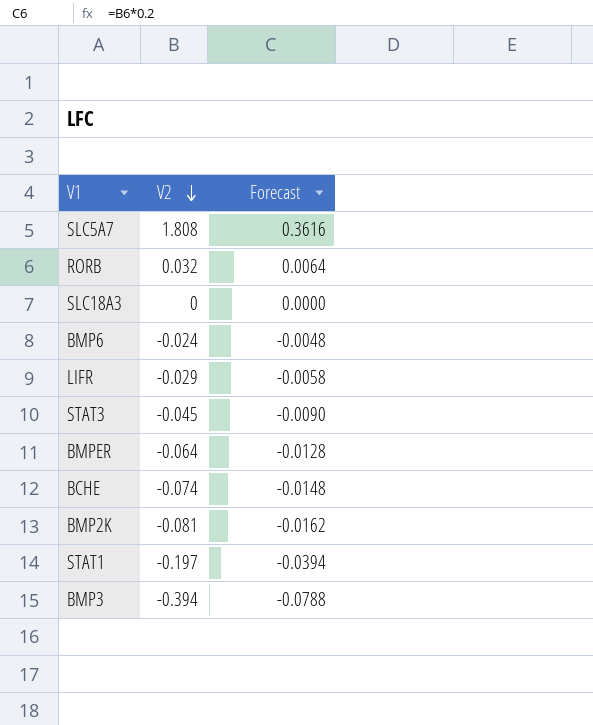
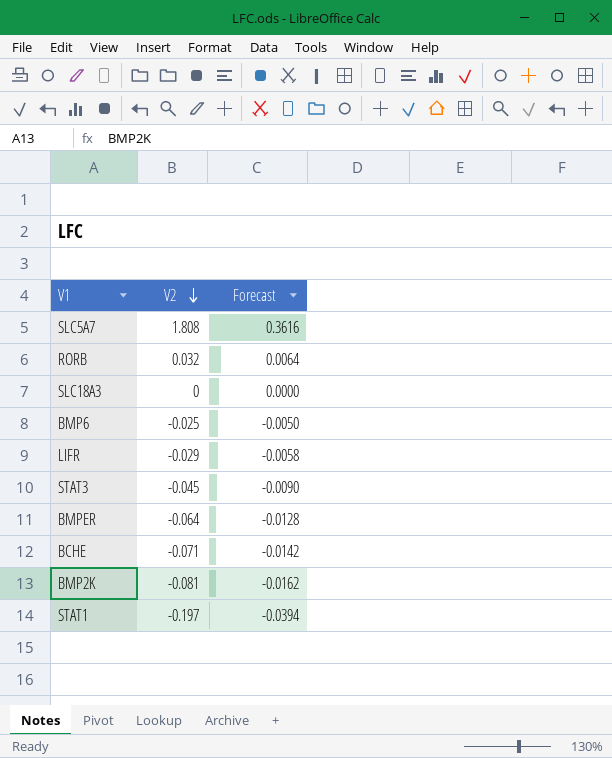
row BMP3: -0.394 | -0.0788 -> none
BMP6 | V2: -0.024 -> -0.025
BMP6 | Forecast: -0.0048 -> -0.0050
BCHE | V2: -0.074 -> -0.071
BCHE | Forecast: -0.0148 -> -0.0142

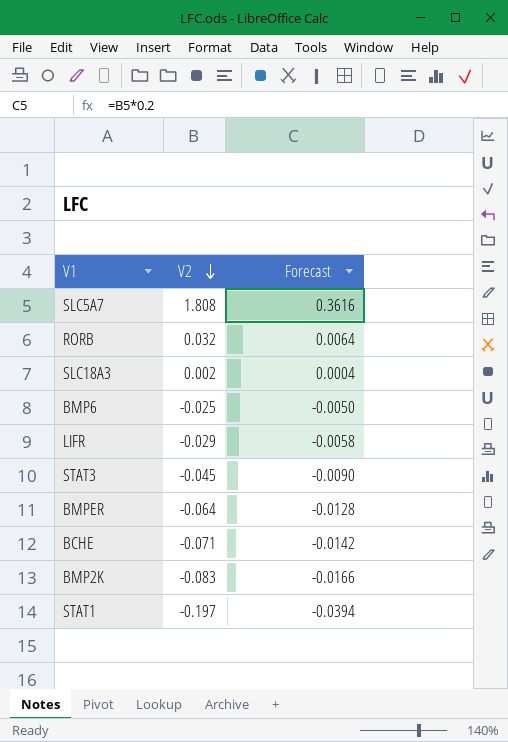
SLC18A3 | V2: 0 -> 0.002
SLC18A3 | Forecast: 0.0000 -> 0.0004
BMP2K | V2: -0.081 -> -0.083
BMP2K | Forecast: -0.0162 -> -0.0166

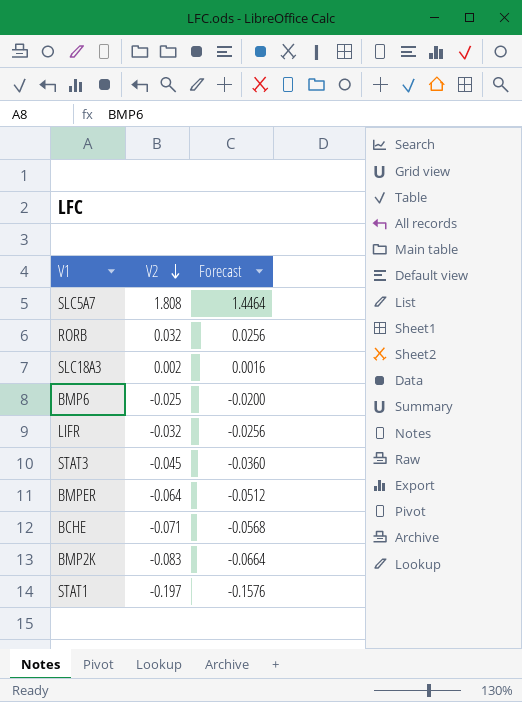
column Forecast | formula: [V2] * 0.2 -> [V2] * 0.8
LIFR | V2: -0.029 -> -0.032

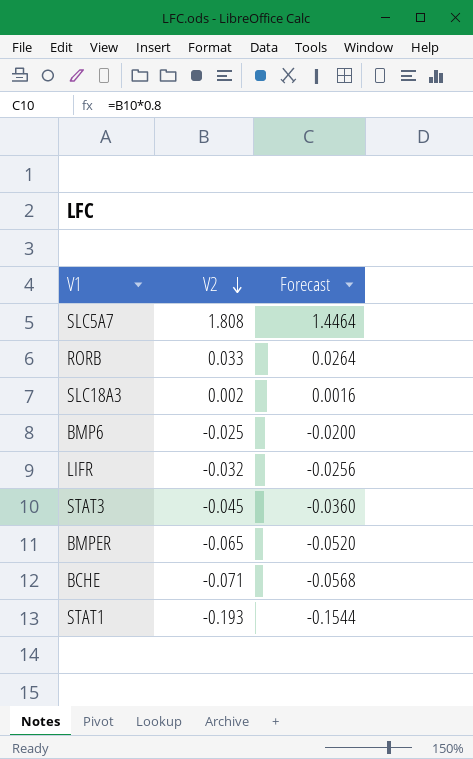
row BMP2K: -0.083 | -0.0664 -> none
RORB | V2: 0.032 -> 0.033
RORB | Forecast: 0.0256 -> 0.0264
BMPER | V2: -0.064 -> -0.065
BMPER | Forecast: -0.0512 -> -0.0520
STAT1 | V2: -0.197 -> -0.193
STAT1 | Forecast: -0.1576 -> -0.1544

